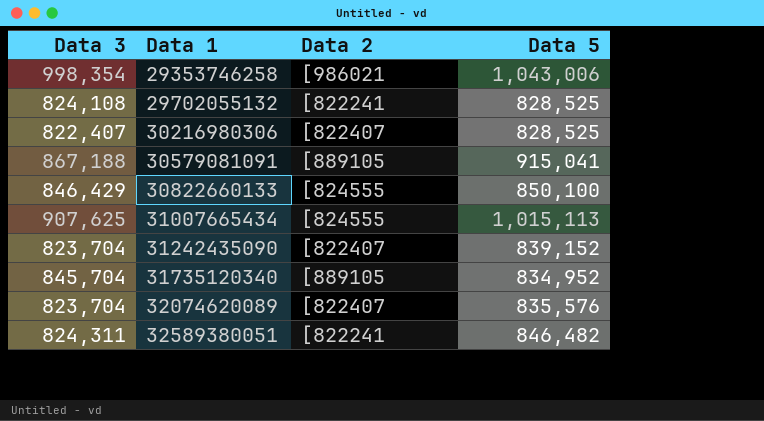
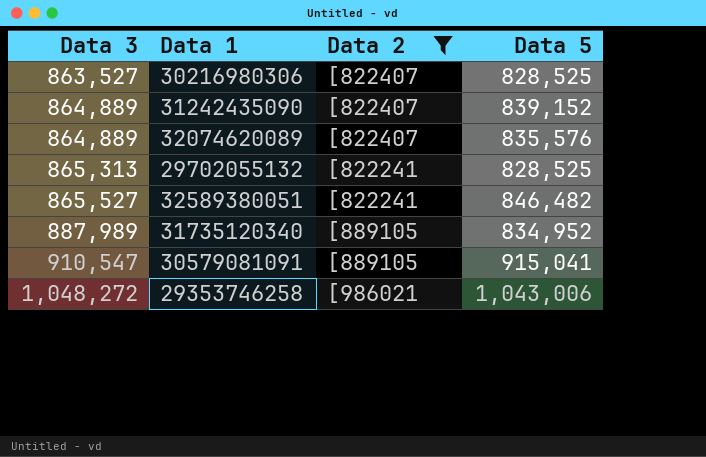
filter: none -> Data 2 != [824555
row order: Data 1 ascending -> Data 3 ascending
30216980306 | Data 3: 822,407 -> 863,527
31242435090 | Data 3: 823,704 -> 864,889
32074620089 | Data 3: 823,704 -> 864,889
29702055132 | Data 3: 824,108 -> 865,313
32589380051 | Data 3: 824,311 -> 865,527
31735120340 | Data 3: 845,704 -> 887,989
30579081091 | Data 3: 867,188 -> 910,547
29353746258 | Data 3: 998,354 -> 1,048,272

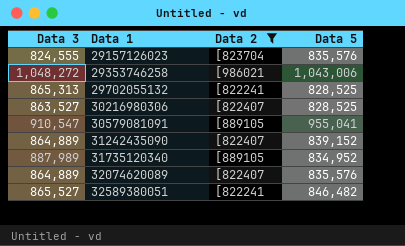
row order: Data 3 ascending -> Data 1 ascending
row 29157126023: none -> 824,555 | [823704 | 835,576
30579081091 | Data 5: 915,041 -> 955,041

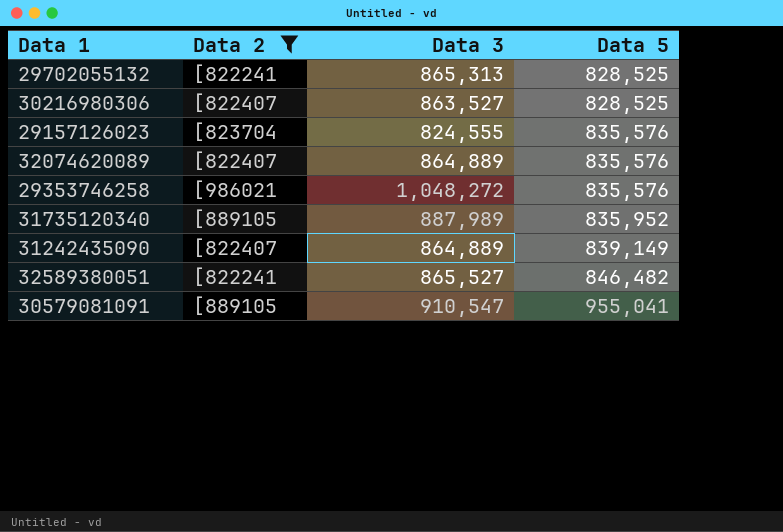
row order: Data 1 ascending -> Data 5 ascending
column Data 3 | position: 1 -> 3
29353746258 | Data 5: 1,043,006 -> 835,576
31735120340 | Data 5: 834,952 -> 835,952
31242435090 | Data 5: 839,152 -> 839,149

